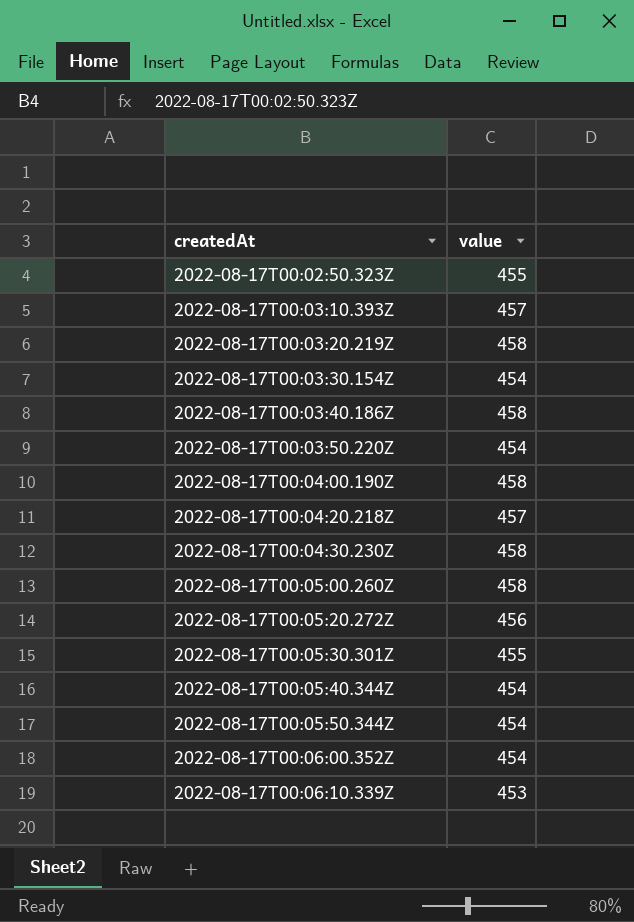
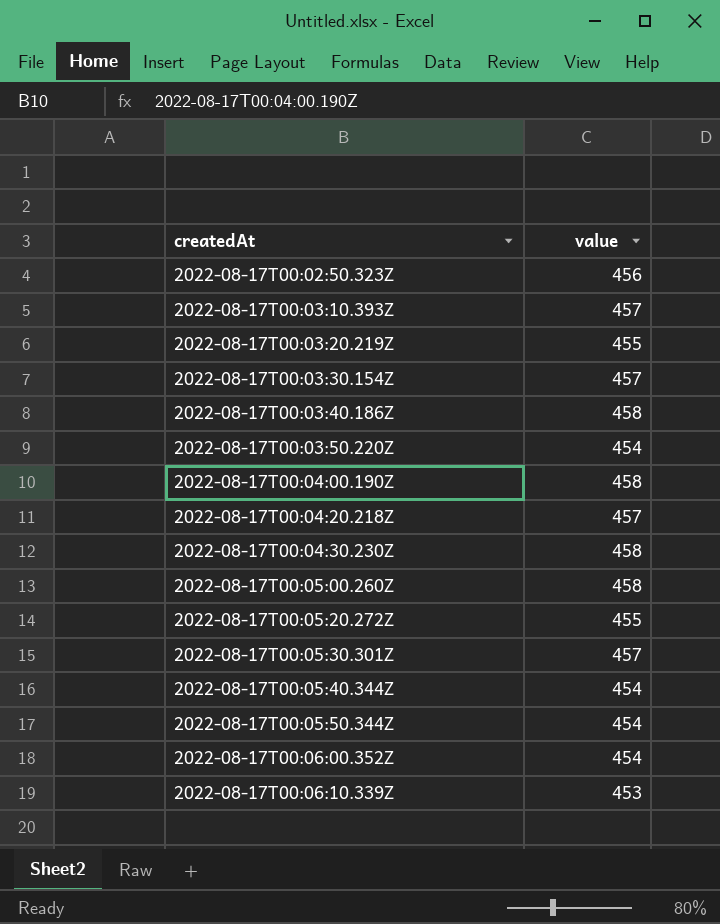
2022-08-17T00:02:50.323Z | value: 455 -> 456
2022-08-17T00:03:20.219Z | value: 458 -> 455
2022-08-17T00:03:30.154Z | value: 454 -> 457
2022-08-17T00:05:20.272Z | value: 456 -> 455
2022-08-17T00:05:30.301Z | value: 455 -> 457

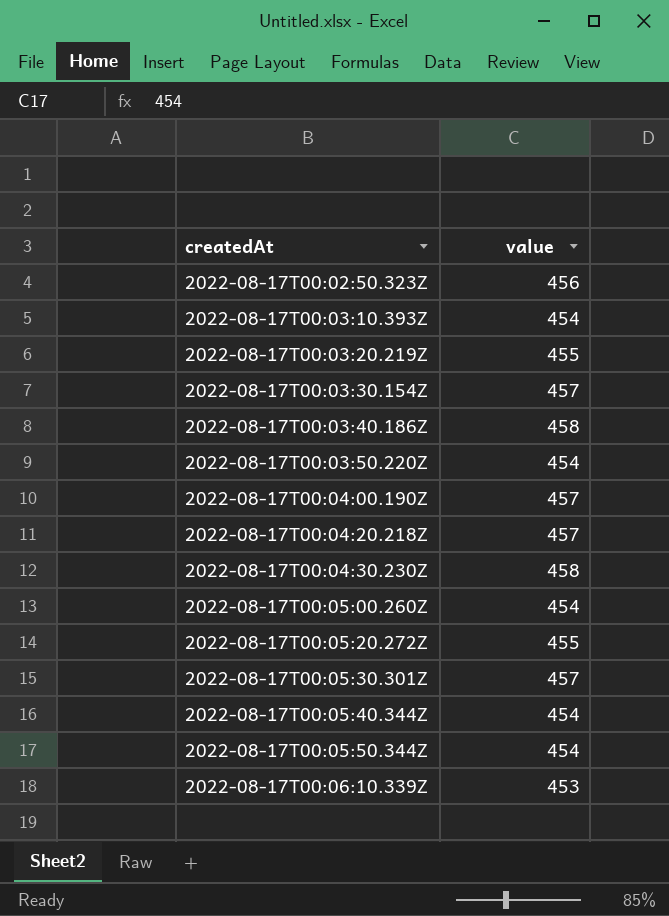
row 2022-08-17T00:06:00.352Z: 454 -> none
2022-08-17T00:03:10.393Z | value: 457 -> 454
2022-08-17T00:04:00.190Z | value: 458 -> 457
2022-08-17T00:05:00.260Z | value: 458 -> 454

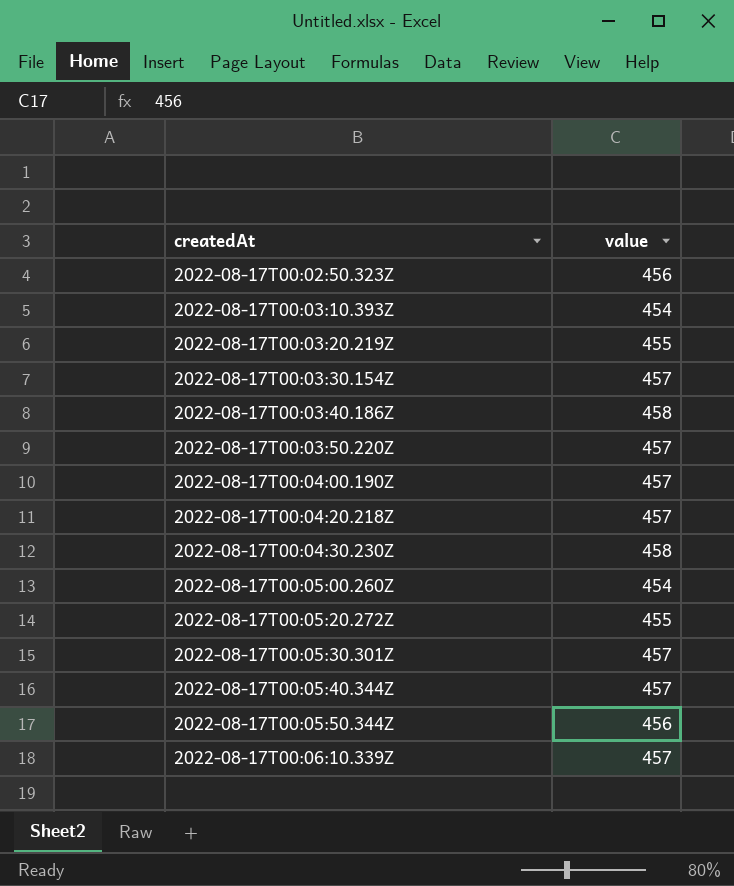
2022-08-17T00:03:50.220Z | value: 454 -> 457
2022-08-17T00:05:40.344Z | value: 454 -> 457
2022-08-17T00:05:50.344Z | value: 454 -> 456
2022-08-17T00:06:10.339Z | value: 453 -> 457

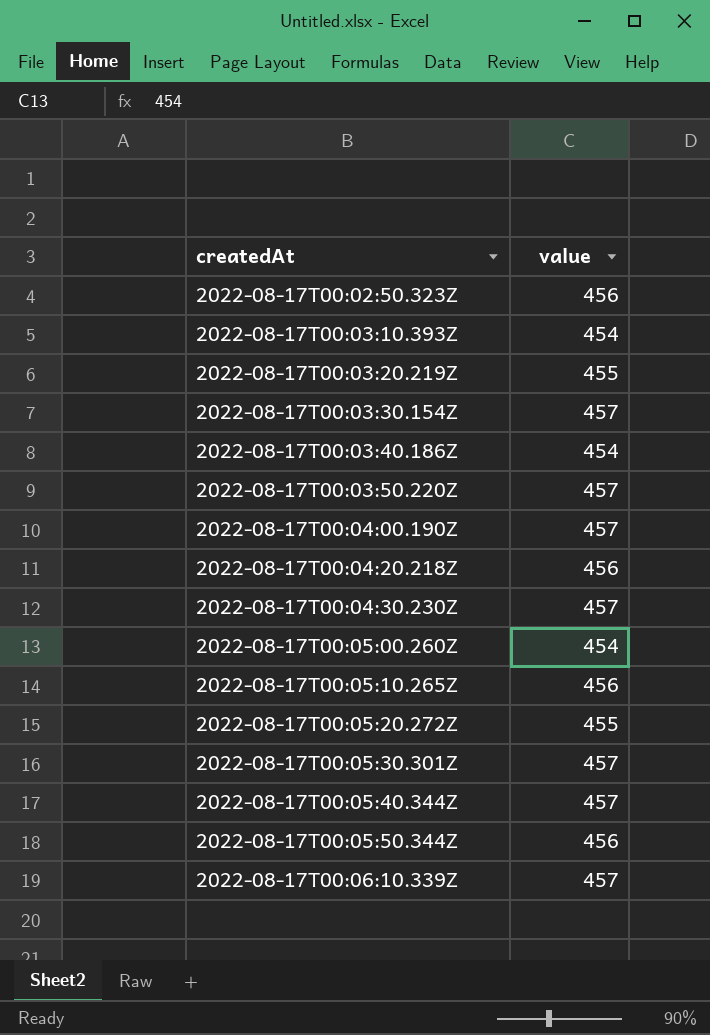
2022-08-17T00:03:40.186Z | value: 458 -> 454
2022-08-17T00:04:20.218Z | value: 457 -> 456
2022-08-17T00:04:30.230Z | value: 458 -> 457
row 2022-08-17T00:05:10.265Z: none -> 456

